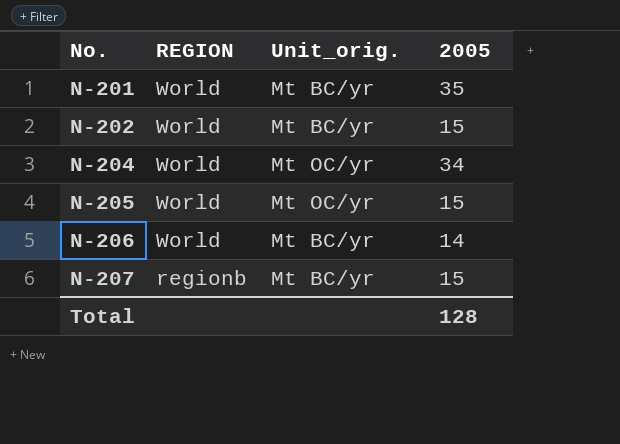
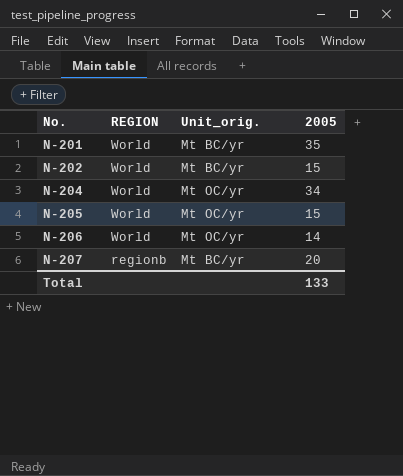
N-206 | Unit_orig.: Mt BC/yr -> Mt OC/yr
N-207 | 2005: 15 -> 20
Total | 2005: 128 -> 133

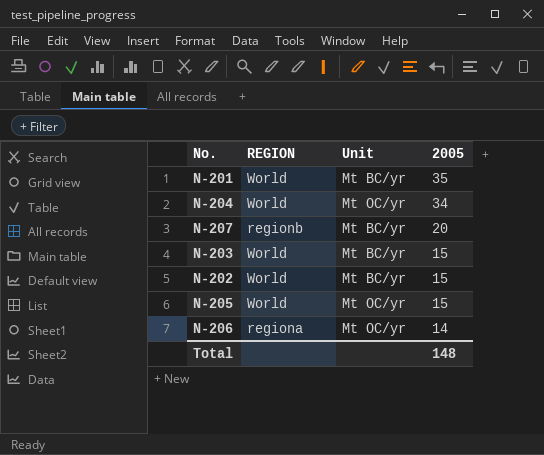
row order: No. ascending -> 2005 descending
column name: Unit_orig. -> Unit
row N-203: none -> World | Mt BC/yr | 15
N-206 | REGION: World -> regiona
Total | 2005: 133 -> 148

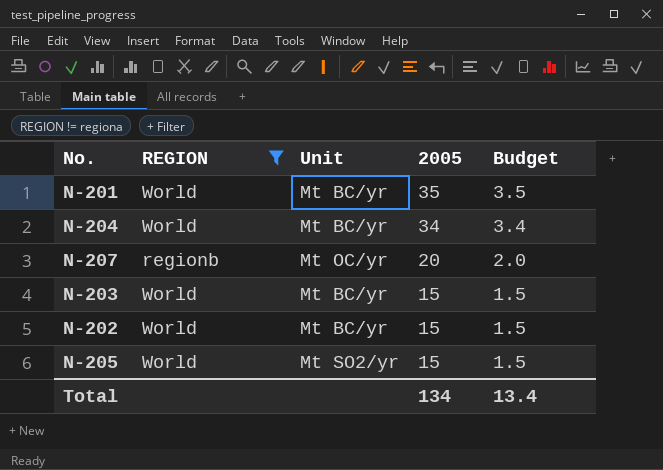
filter: none -> REGION != regiona
column Budget | formula: none -> [2005] * 0.1
N-204 | Unit: Mt OC/yr -> Mt BC/yr
N-207 | Unit: Mt BC/yr -> Mt OC/yr
N-205 | Unit: Mt OC/yr -> Mt SO2/yr
Total | 2005: 148 -> 134

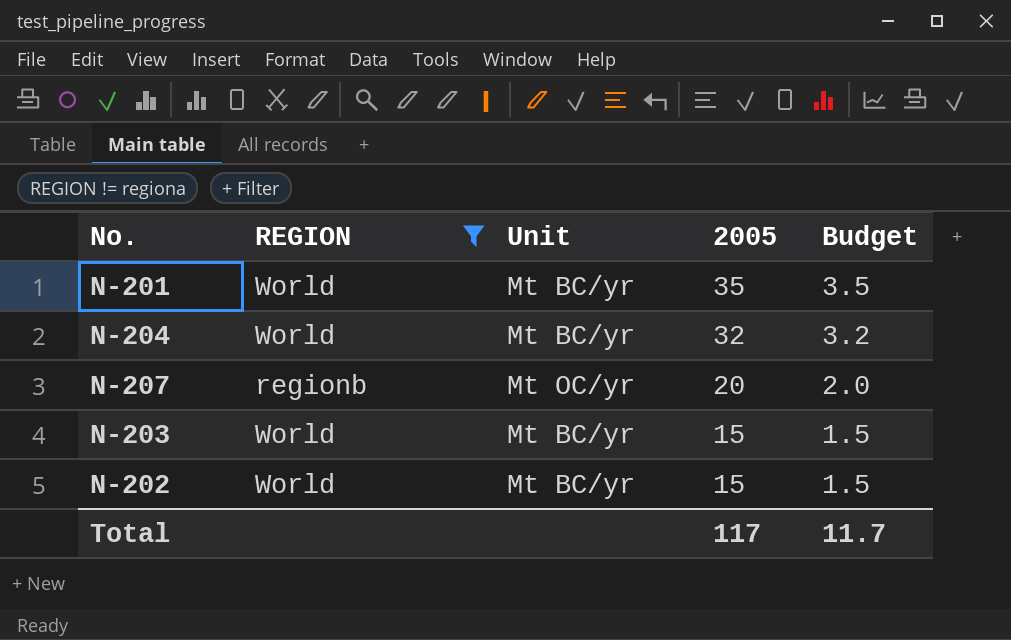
row N-205: World | Mt SO2/yr | 15 | 1.5 -> none
N-204 | 2005: 34 -> 32
N-204 | Budget: 3.4 -> 3.2
Total | 2005: 134 -> 117
Total | Budget: 13.4 -> 11.7

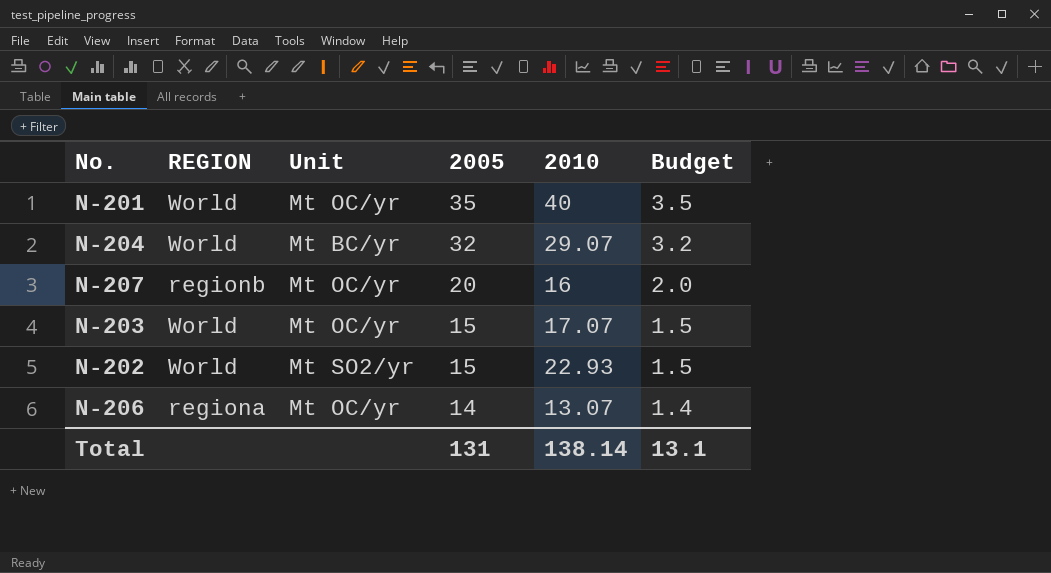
filter: REGION != regiona -> none
column 2010 | position: none -> 5
N-201 | Unit: Mt BC/yr -> Mt OC/yr
N-203 | Unit: Mt BC/yr -> Mt OC/yr
N-202 | Unit: Mt BC/yr -> Mt SO2/yr
Total | 2005: 117 -> 131
Total | Budget: 11.7 -> 13.1

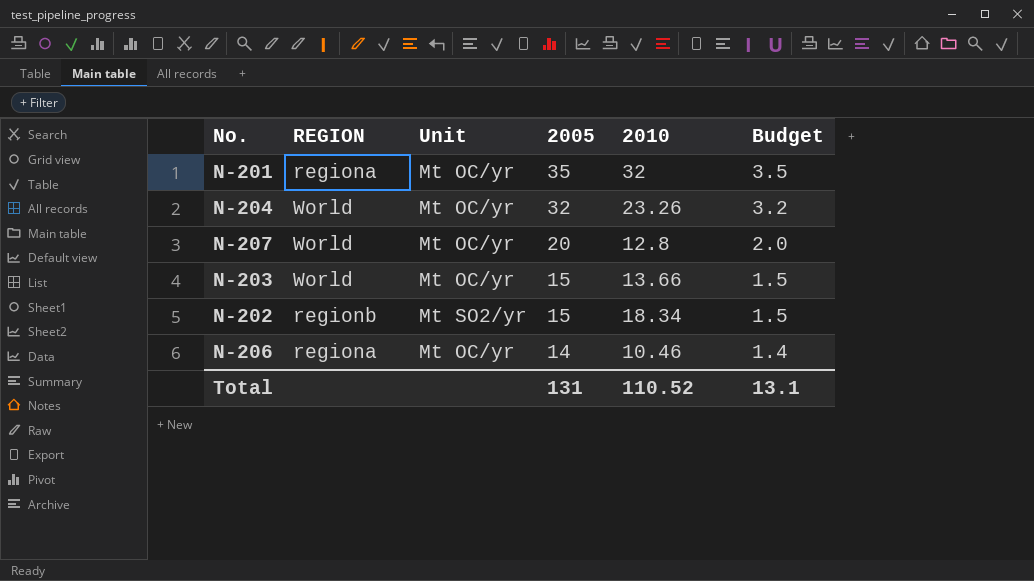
N-201 | REGION: World -> regiona
N-201 | 2010: 40 -> 32
N-204 | Unit: Mt BC/yr -> Mt OC/yr
N-204 | 2010: 29.07 -> 23.26
N-207 | REGION: regionb -> World
N-207 | 2010: 16 -> 12.8
N-203 | 2010: 17.07 -> 13.66
N-202 | REGION: World -> regionb
N-202 | 2010: 22.93 -> 18.34
N-206 | 2010: 13.07 -> 10.46
Total | 2010: 138.14 -> 110.52

